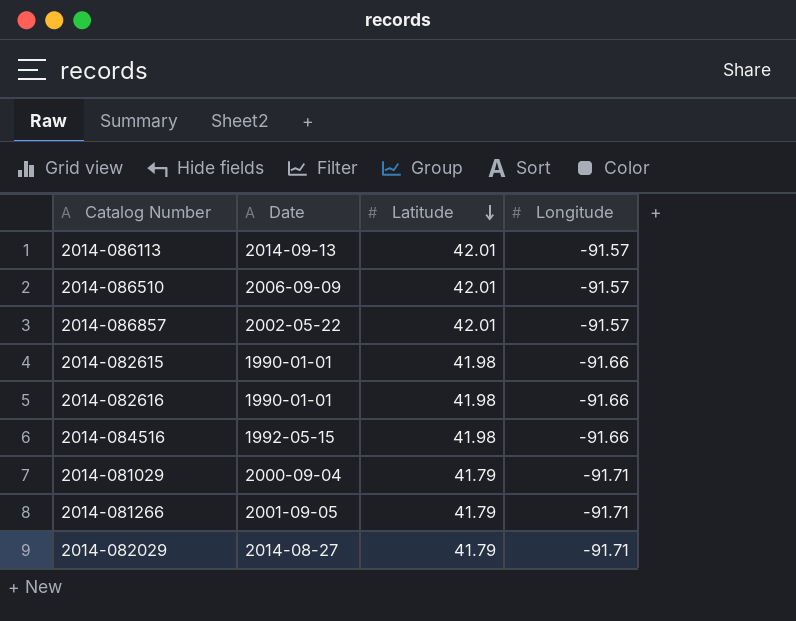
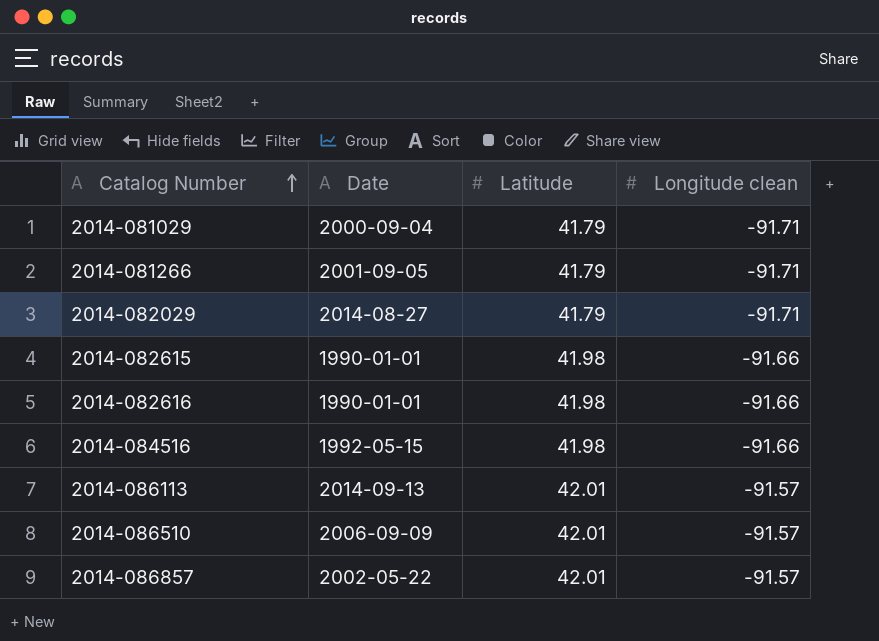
row order: Latitude descending -> Catalog Number ascending
column name: Longitude -> Longitude clean

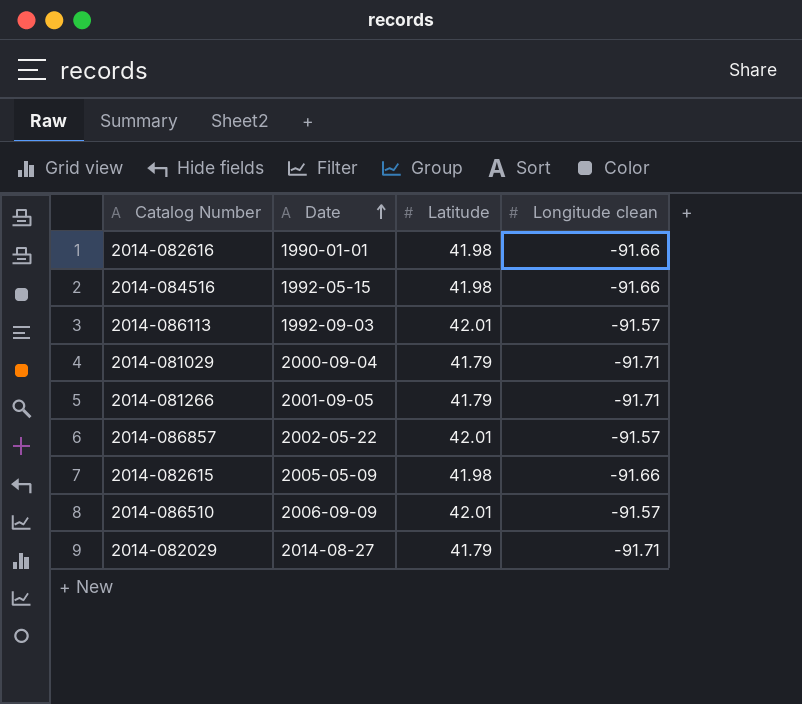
row order: Catalog Number ascending -> Date ascending
2014-086113 | Date: 2014-09-13 -> 1992-09-03
2014-082615 | Date: 1990-01-01 -> 2005-05-09

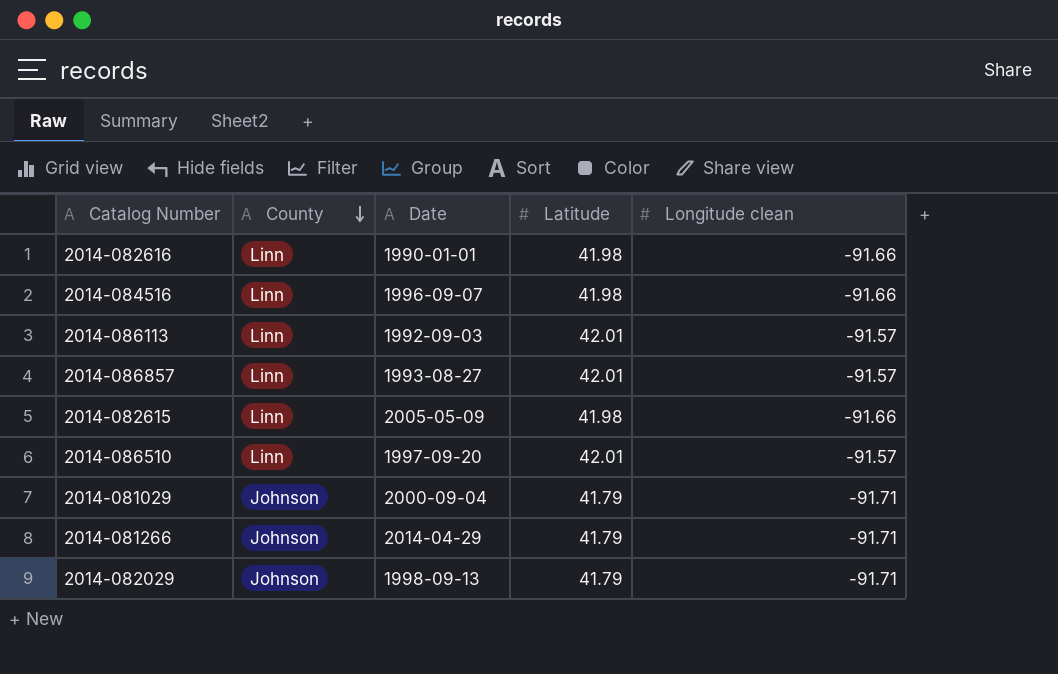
row order: Date ascending -> County descending
column County | position: none -> 2
2014-084516 | Date: 1992-05-15 -> 1996-09-07
2014-086857 | Date: 2002-05-22 -> 1993-08-27
2014-086510 | Date: 2006-09-09 -> 1997-09-20
2014-081266 | Date: 2001-09-05 -> 2014-04-29
2014-082029 | Date: 2014-08-27 -> 1998-09-13

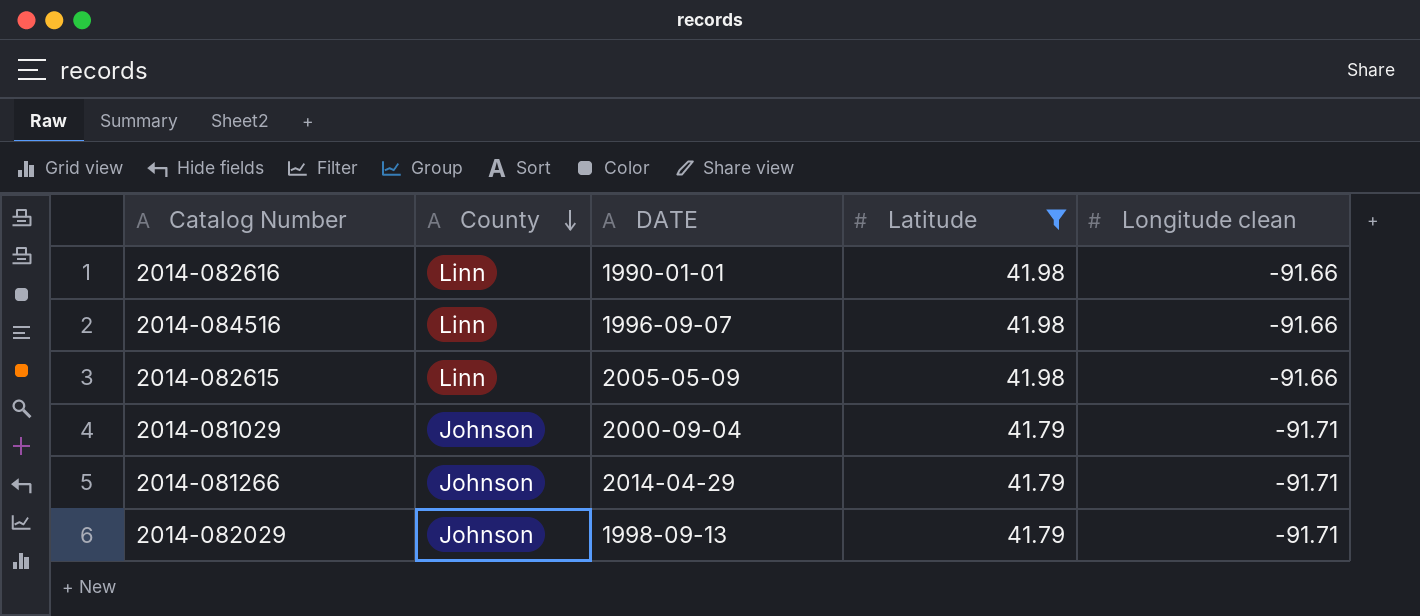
filter: none -> Latitude != 42.01
column name: Date -> DATE

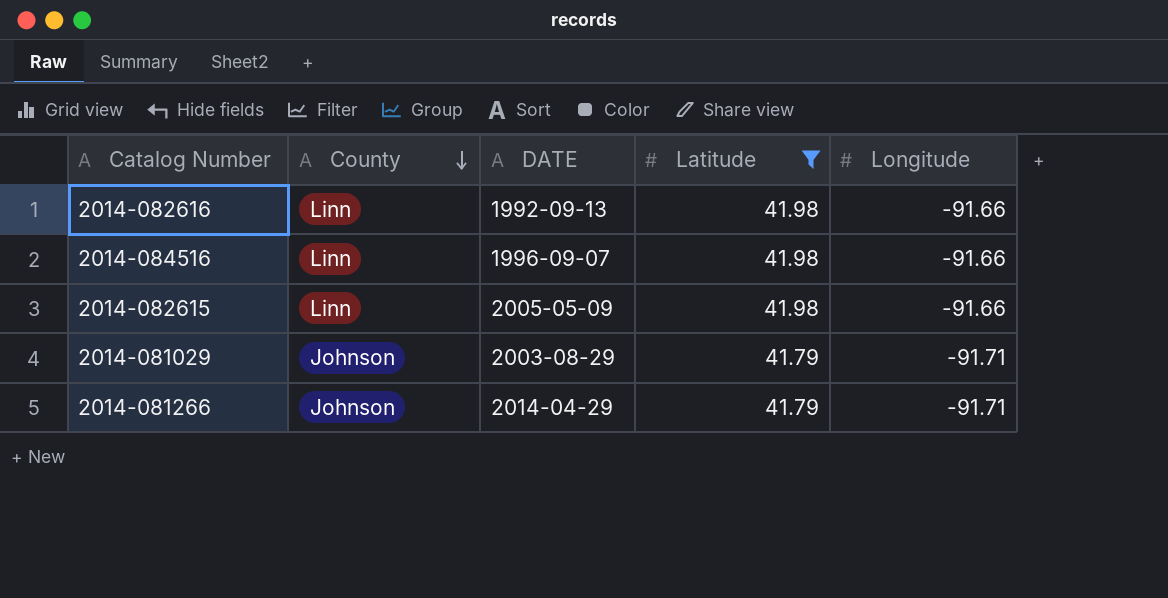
column name: Longitude clean -> Longitude
row 2014-082029: Johnson | 1998-09-13 | 41.79 | -91.71 -> none
2014-082616 | DATE: 1990-01-01 -> 1992-09-13
2014-081029 | DATE: 2000-09-04 -> 2003-08-29

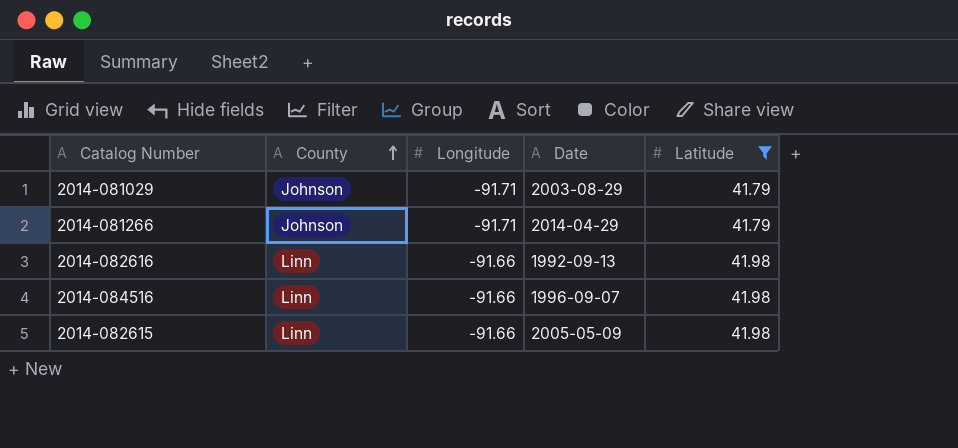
row order: County descending -> County ascending
column Longitude | position: 5 -> 3
column name: DATE -> Date

